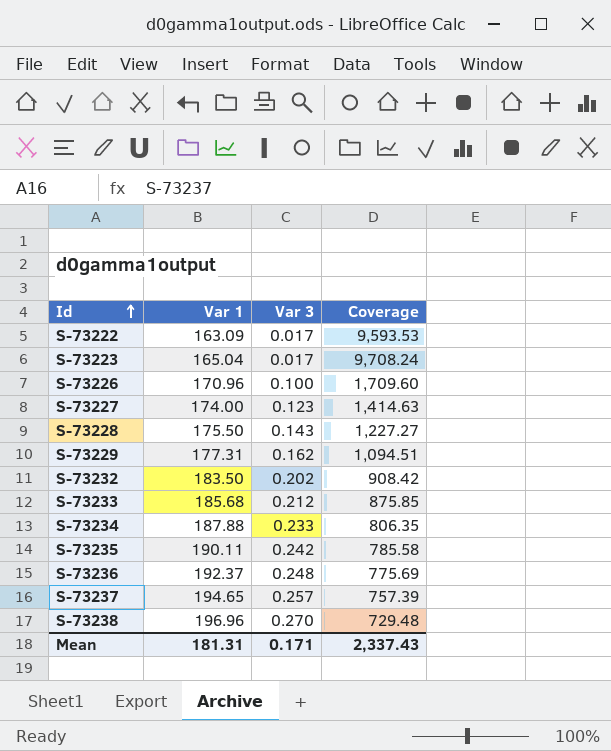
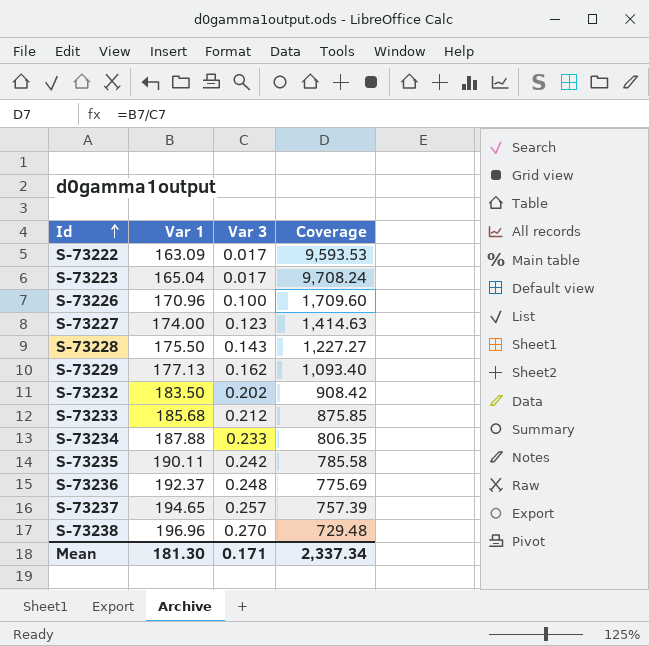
S-73229 | Var 1: 177.31 -> 177.13
S-73229 | Coverage: 1,094.51 -> 1,093.40
Mean | Var 1: 181.31 -> 181.30
Mean | Coverage: 2,337.43 -> 2,337.34

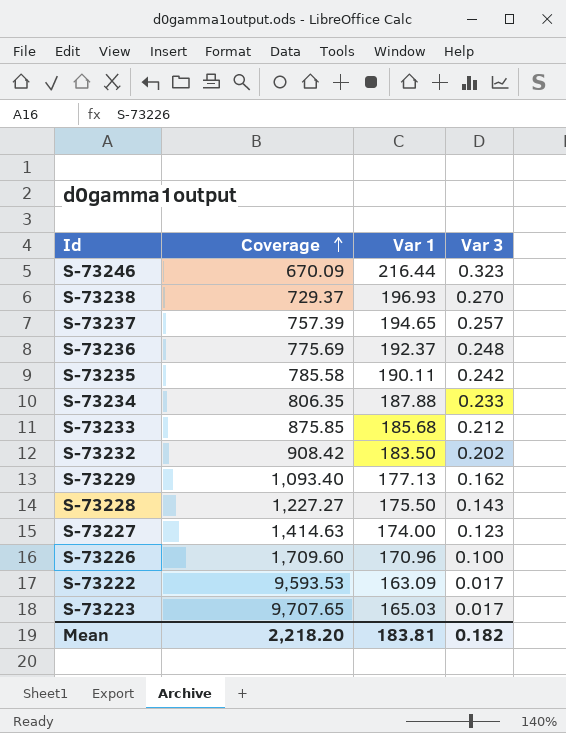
row order: Id ascending -> Coverage ascending
column Coverage | position: 4 -> 2
row S-73246: none -> 670.09 | 216.44 | 0.323
S-73238 | Coverage: 729.48 -> 729.37
S-73238 | Var 1: 196.96 -> 196.93
S-73223 | Coverage: 9,708.24 -> 9,707.65
S-73223 | Var 1: 165.04 -> 165.03
Mean | Coverage: 2,337.34 -> 2,218.20
Mean | Var 1: 181.30 -> 183.81
Mean | Var 3: 0.171 -> 0.182

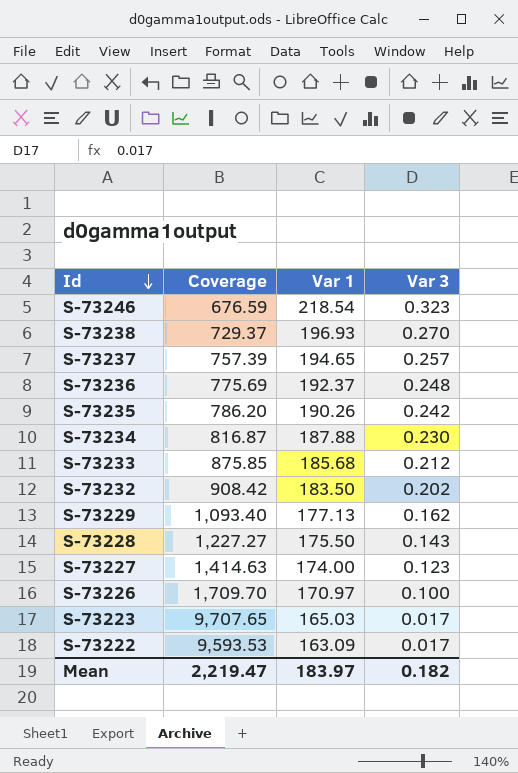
row order: Coverage ascending -> Id descending
S-73246 | Coverage: 670.09 -> 676.59
S-73246 | Var 1: 216.44 -> 218.54
S-73235 | Coverage: 785.58 -> 786.20
S-73235 | Var 1: 190.11 -> 190.26
S-73234 | Coverage: 806.35 -> 816.87
S-73234 | Var 3: 0.233 -> 0.230
S-73226 | Coverage: 1,709.60 -> 1,709.70
S-73226 | Var 1: 170.96 -> 170.97
Mean | Coverage: 2,218.20 -> 2,219.47
Mean | Var 1: 183.81 -> 183.97

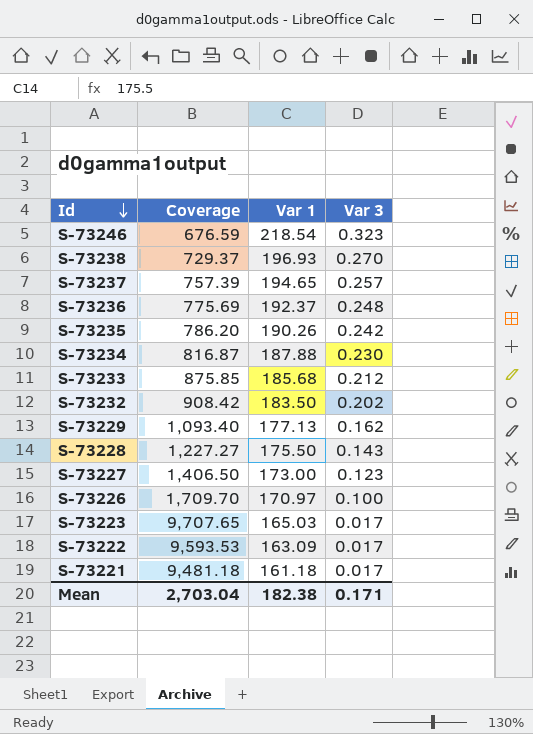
S-73227 | Coverage: 1,414.63 -> 1,406.50
S-73227 | Var 1: 174.00 -> 173.00
row S-73221: none -> 9,481.18 | 161.18 | 0.017
Mean | Coverage: 2,219.47 -> 2,703.04
Mean | Var 1: 183.97 -> 182.38
Mean | Var 3: 0.182 -> 0.171

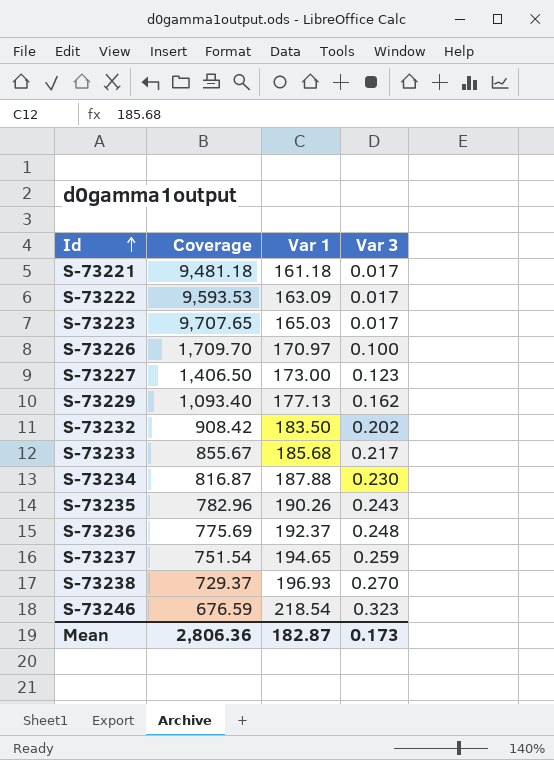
row order: Id descending -> Id ascending
row S-73228: 1,227.27 | 175.50 | 0.143 -> none
S-73233 | Coverage: 875.85 -> 855.67
S-73233 | Var 3: 0.212 -> 0.217
S-73235 | Coverage: 786.20 -> 782.96
S-73235 | Var 3: 0.242 -> 0.243
S-73237 | Coverage: 757.39 -> 751.54
S-73237 | Var 3: 0.257 -> 0.259
Mean | Coverage: 2,703.04 -> 2,806.36
Mean | Var 1: 182.38 -> 182.87
Mean | Var 3: 0.171 -> 0.173

